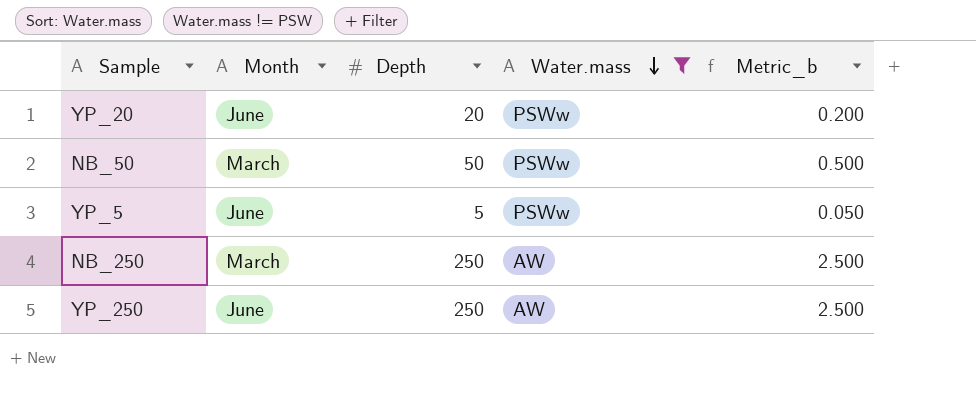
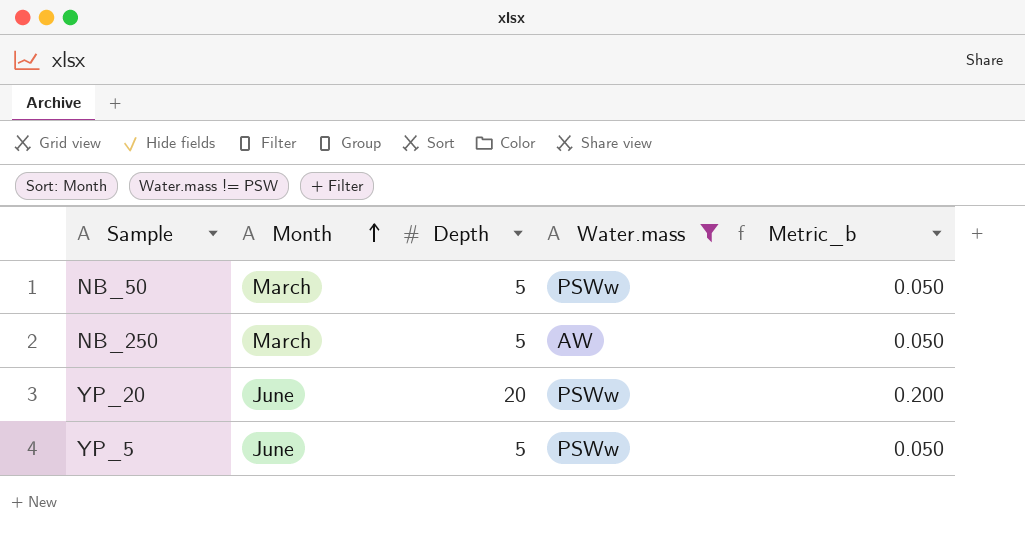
row order: Water.mass descending -> Month ascending
row YP_250: June | 250 | AW | 2.500 -> none
NB_50 | Depth: 50 -> 5
NB_50 | Metric_b: 0.500 -> 0.050
NB_250 | Depth: 250 -> 5
NB_250 | Metric_b: 2.500 -> 0.050

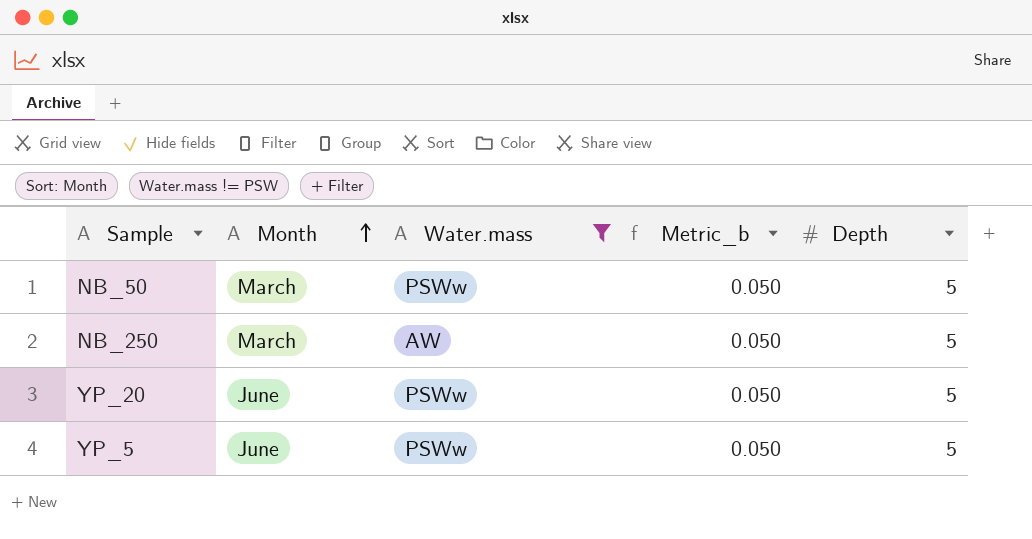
column Depth | position: 3 -> 5
YP_20 | Metric_b: 0.200 -> 0.050
YP_20 | Depth: 20 -> 5

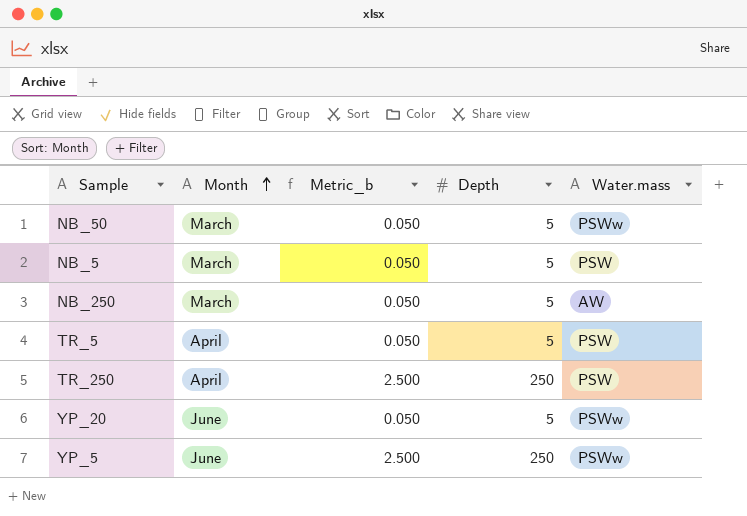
filter: Water.mass != PSW -> none
column Water.mass | position: 3 -> 5
YP_5 | Metric_b: 0.050 -> 2.500
YP_5 | Depth: 5 -> 250

